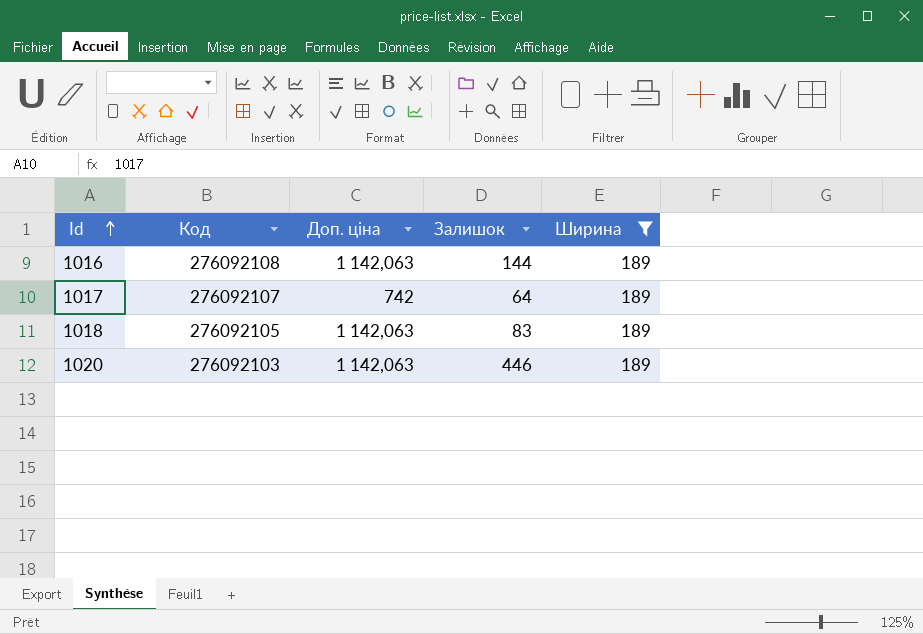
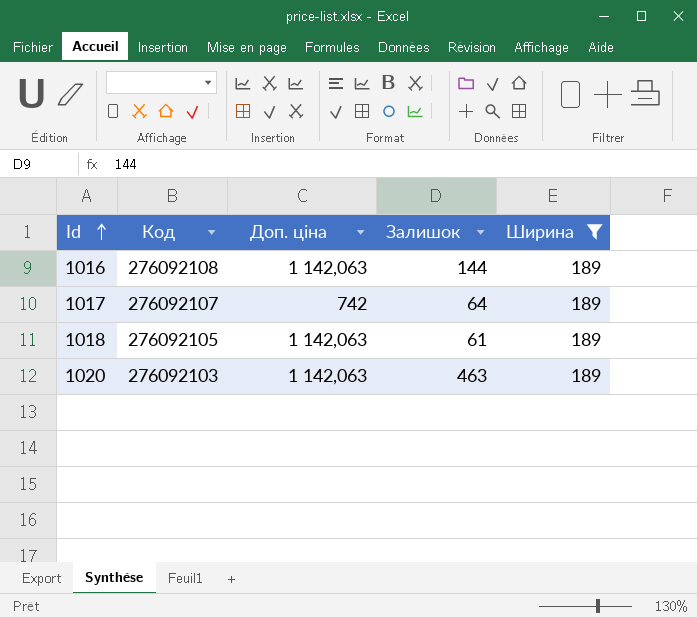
1018 | Залишок: 83 -> 61
1020 | Залишок: 446 -> 463

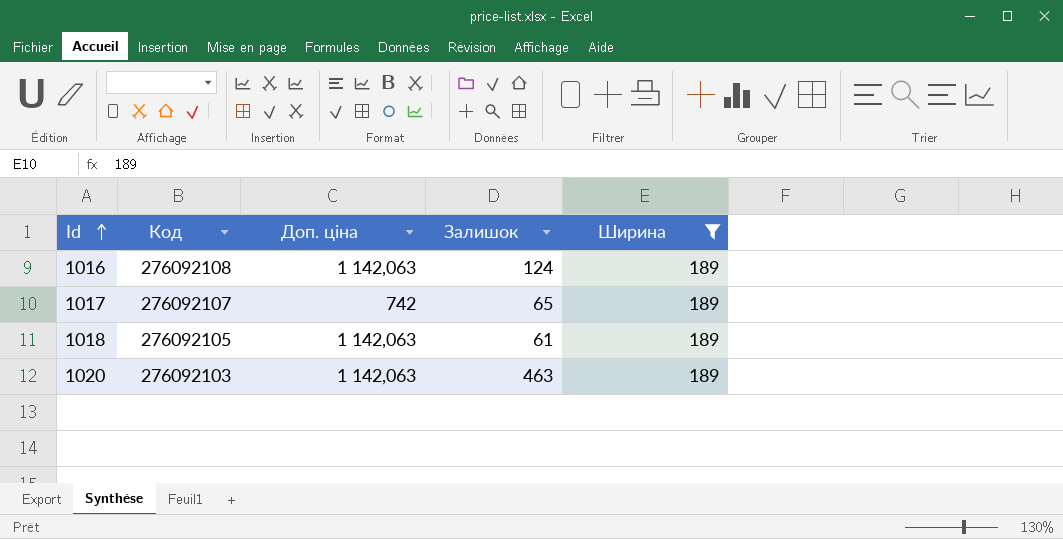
1016 | Залишок: 144 -> 124
1017 | Залишок: 64 -> 65

